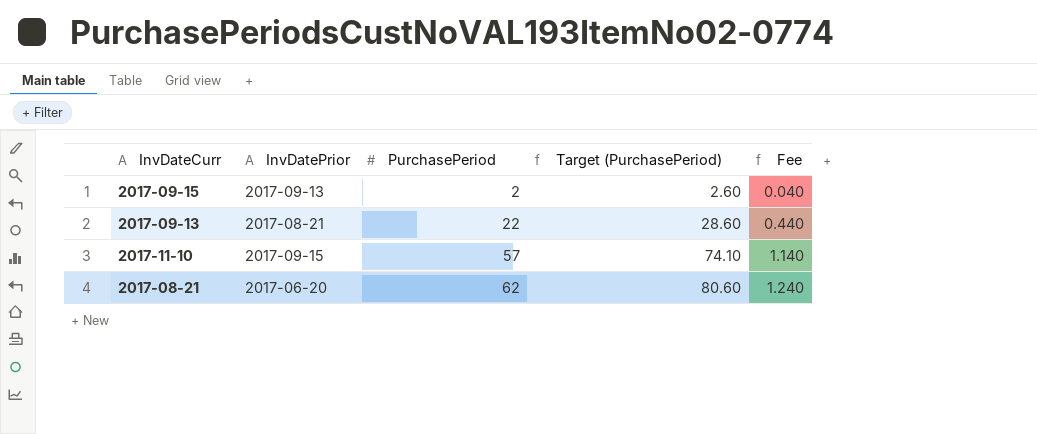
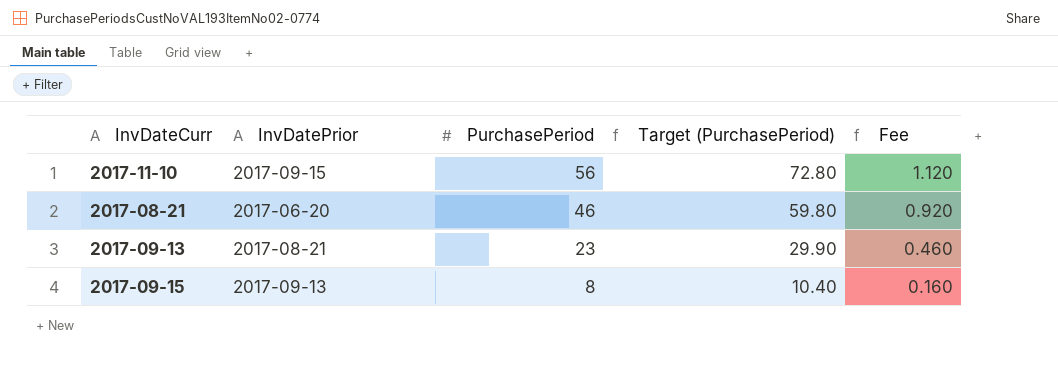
row order: PurchasePeriod ascending -> PurchasePeriod descending
2017-11-10 | PurchasePeriod: 57 -> 56
2017-11-10 | Target (PurchasePeriod): 74.10 -> 72.80
2017-11-10 | Fee: 1.140 -> 1.120
2017-08-21 | PurchasePeriod: 62 -> 46
2017-08-21 | Target (PurchasePeriod): 80.60 -> 59.80
2017-08-21 | Fee: 1.240 -> 0.920
2017-09-13 | PurchasePeriod: 22 -> 23
2017-09-13 | Target (PurchasePeriod): 28.60 -> 29.90
2017-09-13 | Fee: 0.440 -> 0.460
2017-09-15 | PurchasePeriod: 2 -> 8
2017-09-15 | Target (PurchasePeriod): 2.60 -> 10.40
2017-09-15 | Fee: 0.040 -> 0.160

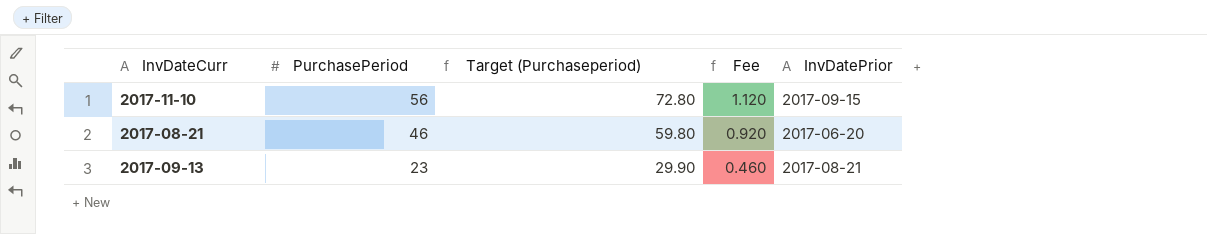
column name: Target (PurchasePeriod) -> Target (Purchaseperiod)
column InvDatePrior | position: 2 -> 5
row 2017-09-15: 2017-09-13 | 8 | 10.40 | 0.160 -> none

